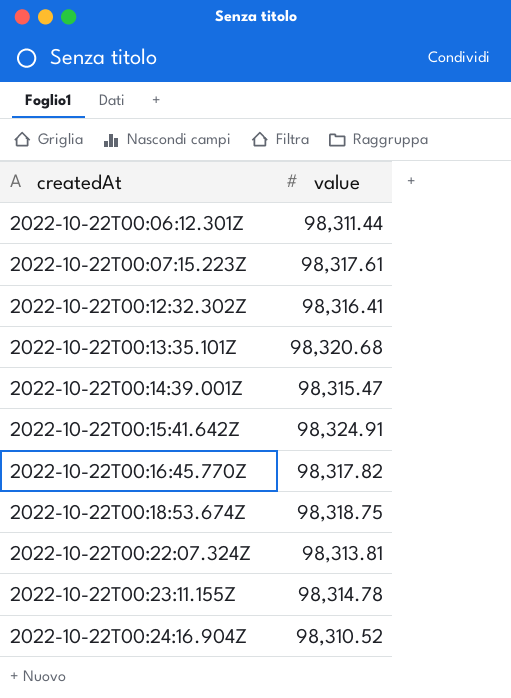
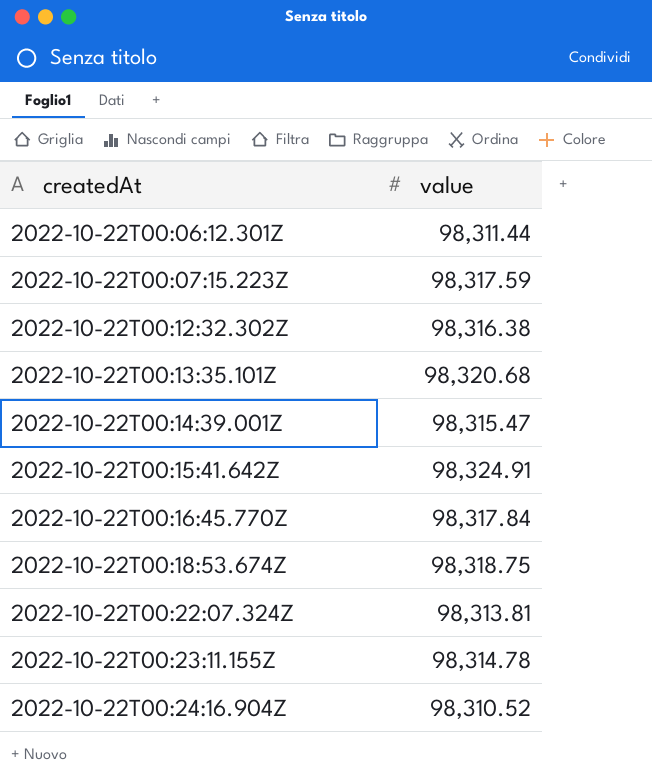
2022-10-22T00:07:15.223Z | value: 98,317.61 -> 98,317.59
2022-10-22T00:12:32.302Z | value: 98,316.41 -> 98,316.38
2022-10-22T00:16:45.770Z | value: 98,317.82 -> 98,317.84

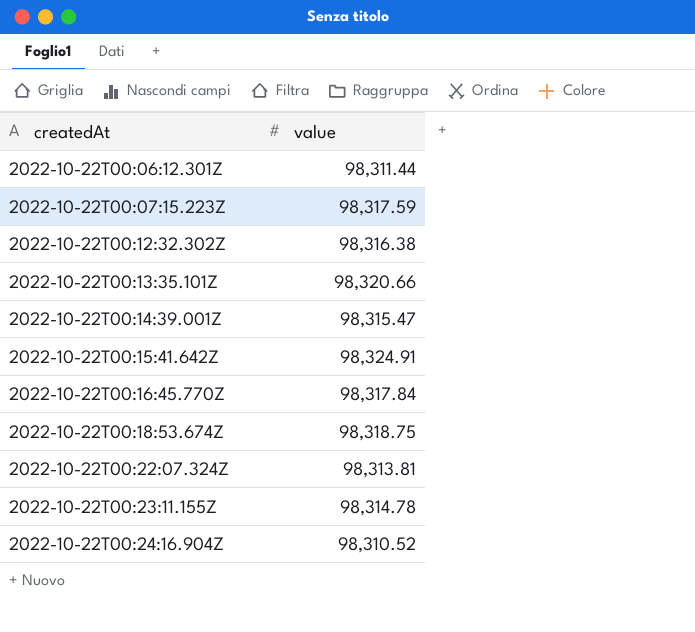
2022-10-22T00:13:35.101Z | value: 98,320.68 -> 98,320.66

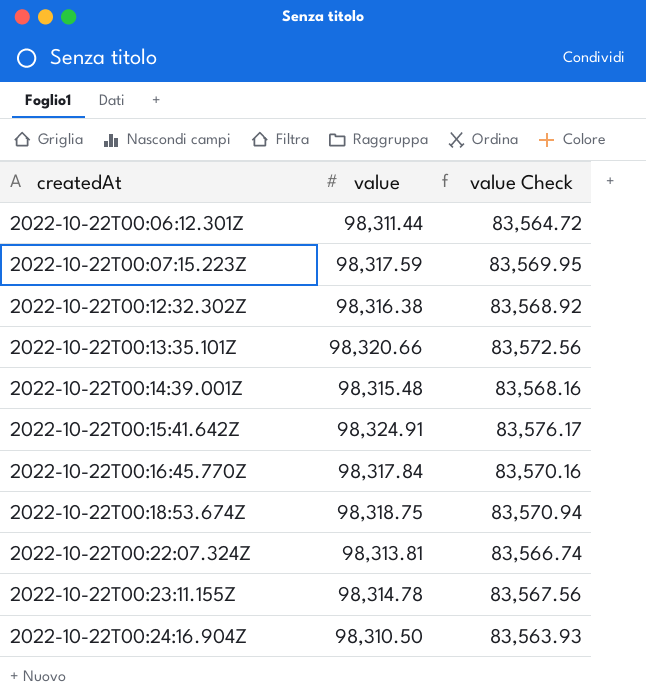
column value Check | formula: none -> [value] * 0.85
2022-10-22T00:14:39.001Z | value: 98,315.47 -> 98,315.48
2022-10-22T00:24:16.904Z | value: 98,310.52 -> 98,310.50

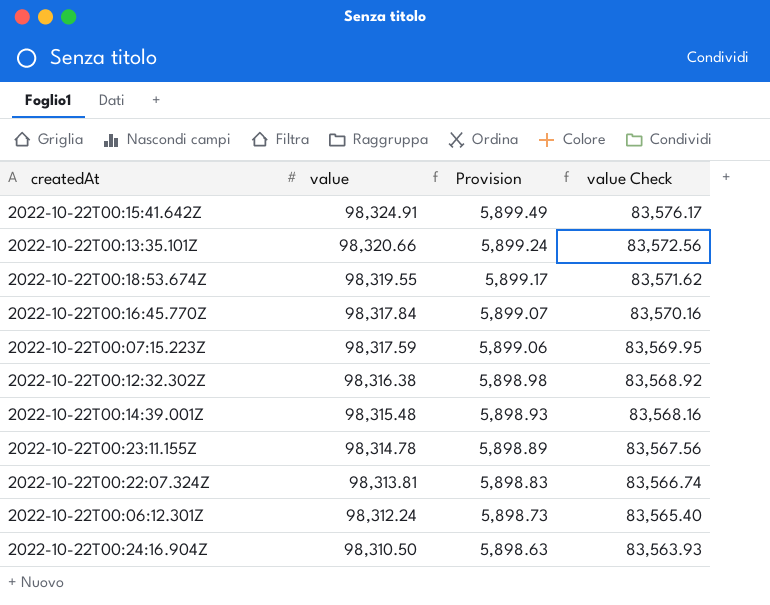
row order: createdAt ascending -> value descending
column Provision | formula: none -> [value] * 0.06
2022-10-22T00:18:53.674Z | value: 98,318.75 -> 98,319.55
2022-10-22T00:18:53.674Z | value Check: 83,570.94 -> 83,571.62
2022-10-22T00:06:12.301Z | value: 98,311.44 -> 98,312.24
2022-10-22T00:06:12.301Z | value Check: 83,564.72 -> 83,565.40

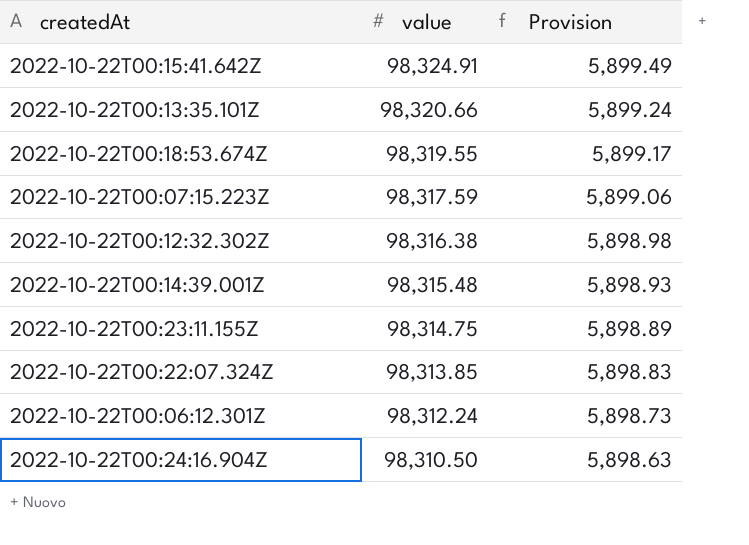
column value Check | formula: [value] * 0.85 -> none
row 2022-10-22T00:16:45.770Z: 98,317.84 | 5,899.07 | 83,570.16 -> none
2022-10-22T00:23:11.155Z | value: 98,314.78 -> 98,314.75
2022-10-22T00:22:07.324Z | value: 98,313.81 -> 98,313.85

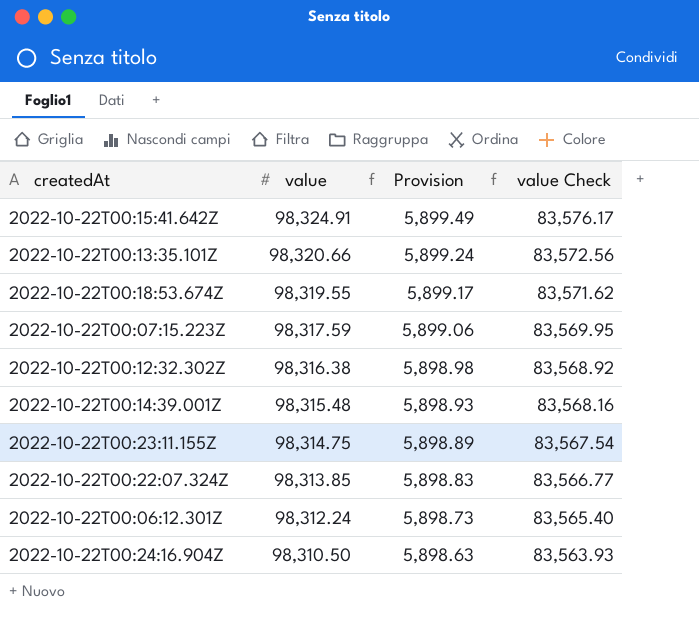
column value Check | formula: none -> [value] * 0.85

